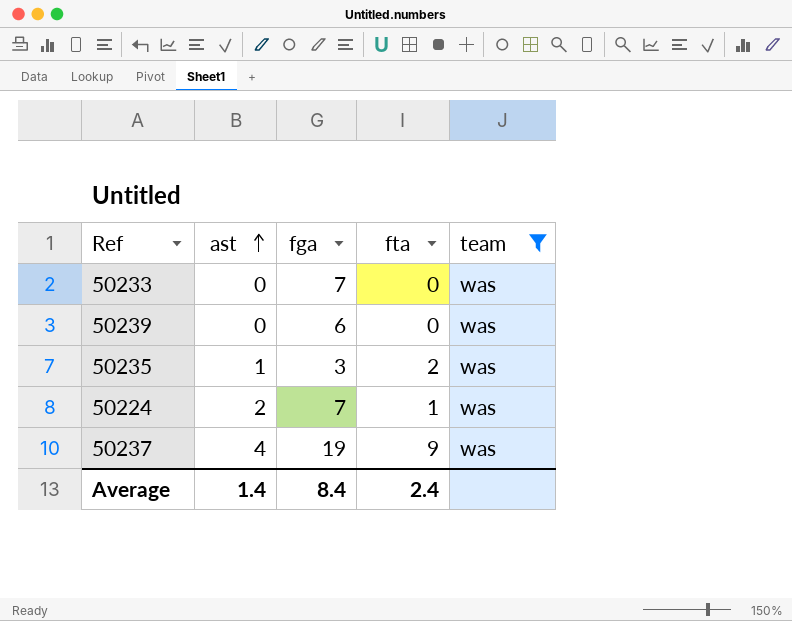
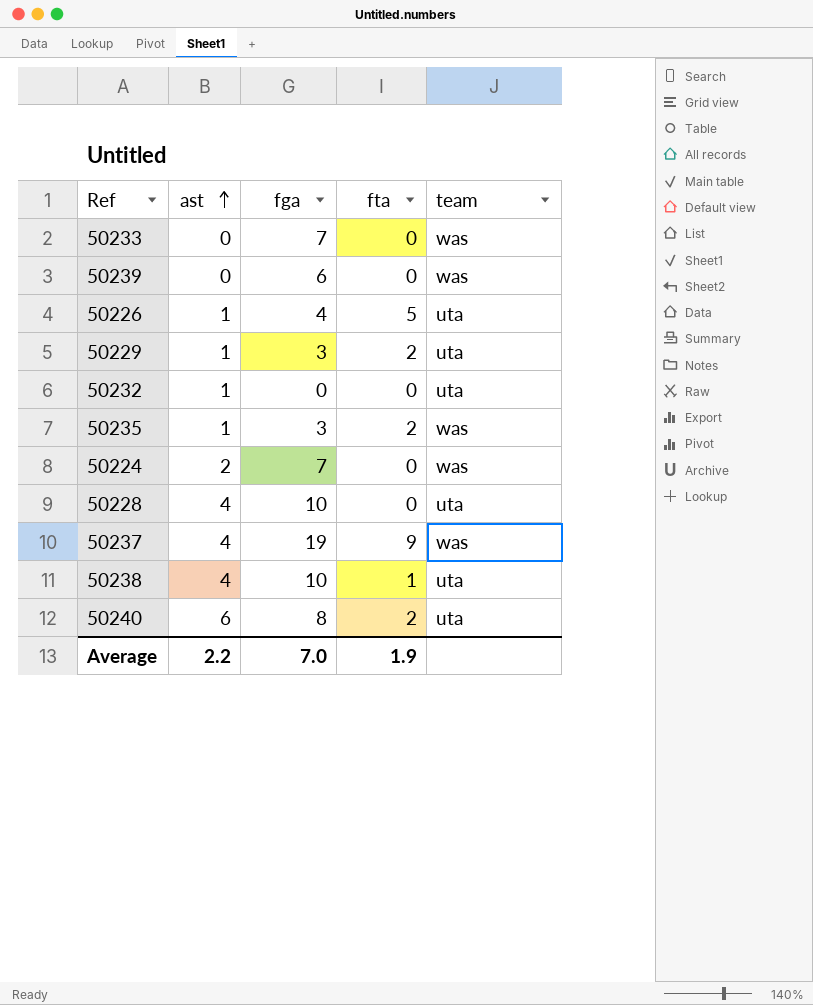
filter: team = was -> none
50224 | fta: 1 -> 0
Average | ast: 1.4 -> 2.2
Average | fga: 8.4 -> 7.0
Average | fta: 2.4 -> 1.9

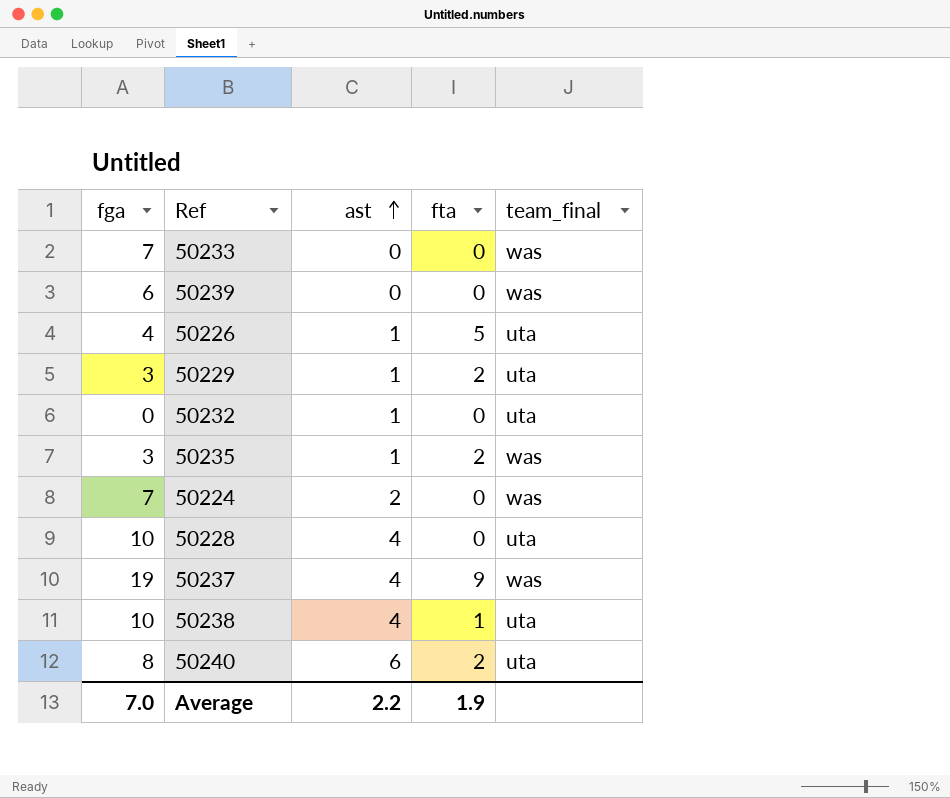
column fga | position: 3 -> 1
column name: team -> team_final

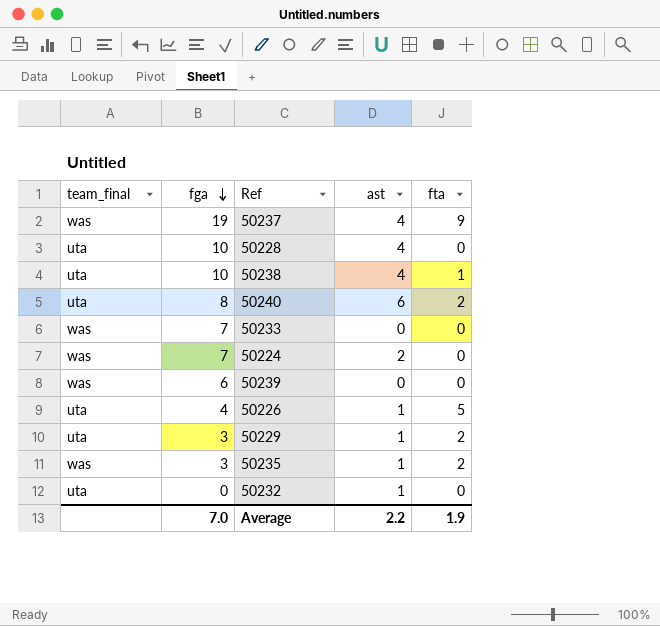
row order: ast ascending -> fga descending
column team_final | position: 5 -> 1

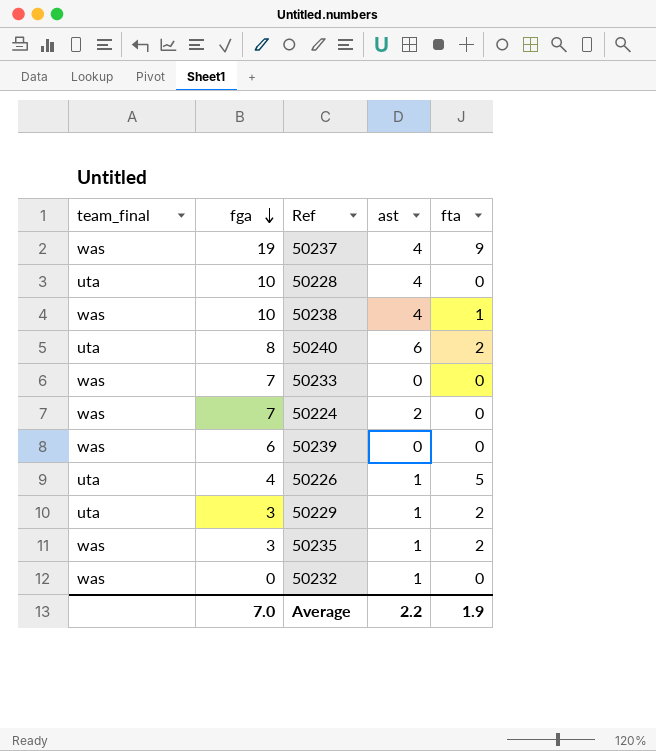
50238 | team_final: uta -> was
50232 | team_final: uta -> was

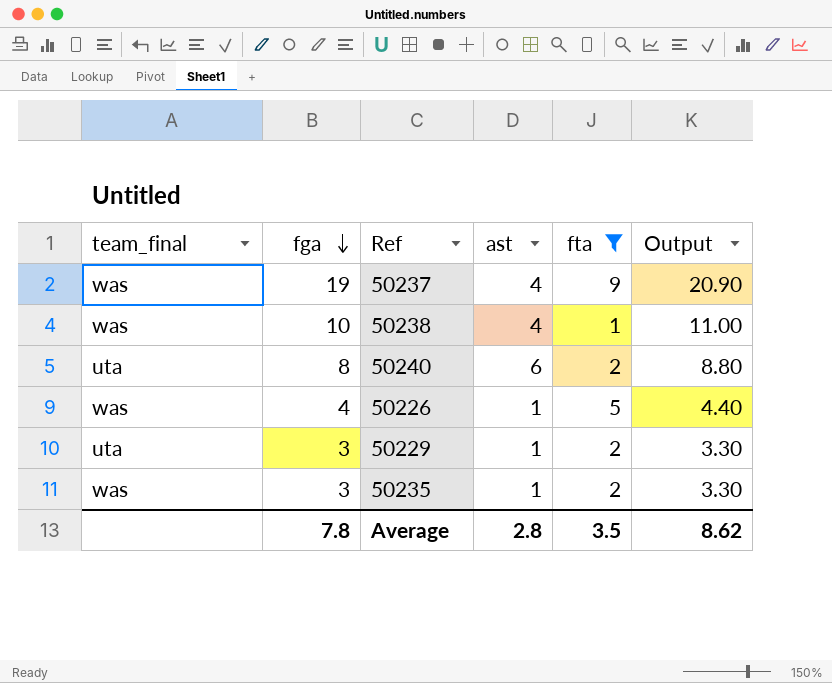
filter: none -> fta != 0
column Output | formula: none -> [fga] * 1.1
50226 | team_final: uta -> was
Average | fga: 7.0 -> 7.8
Average | ast: 2.2 -> 2.8
Average | fta: 1.9 -> 3.5

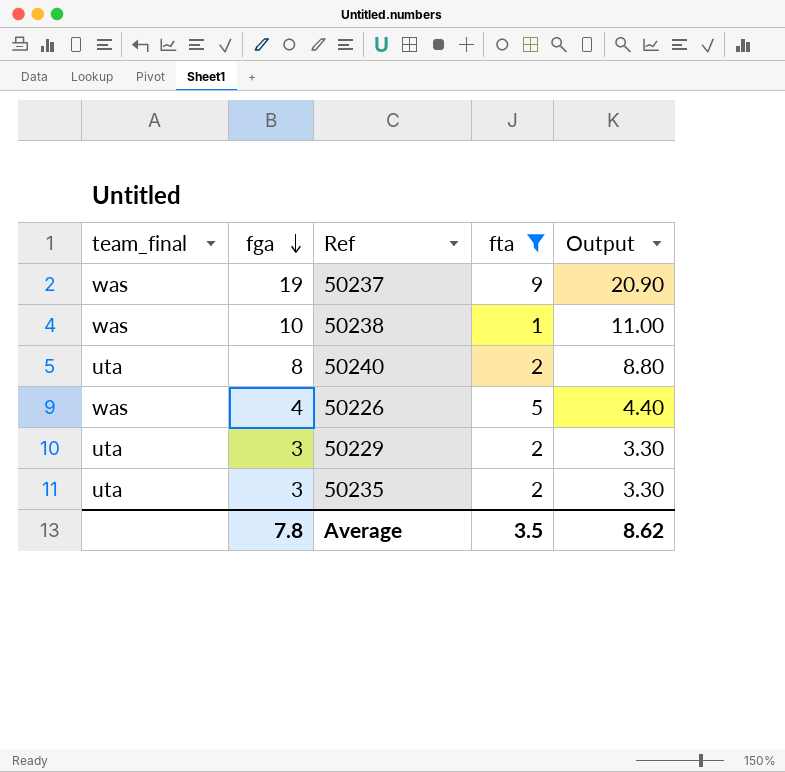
column ast | position: 4 -> none
50235 | team_final: was -> uta

